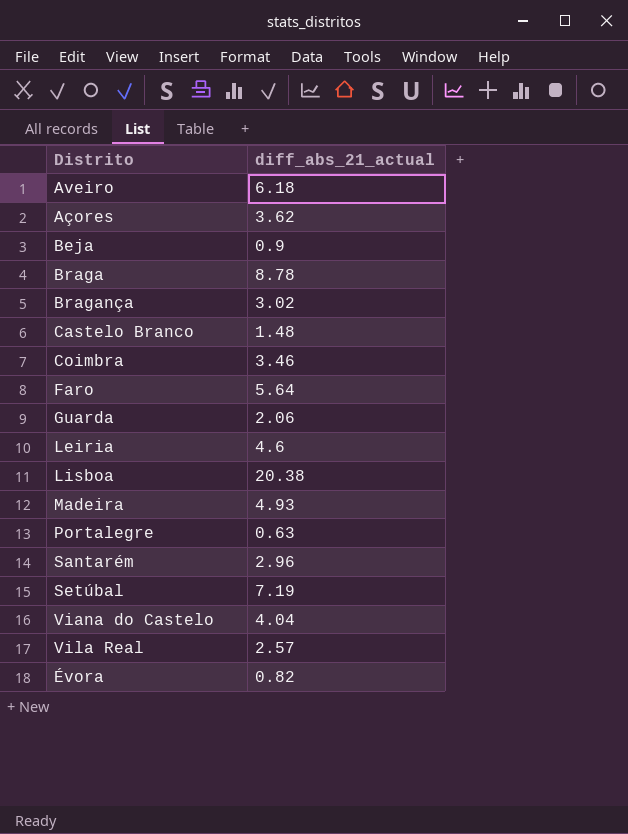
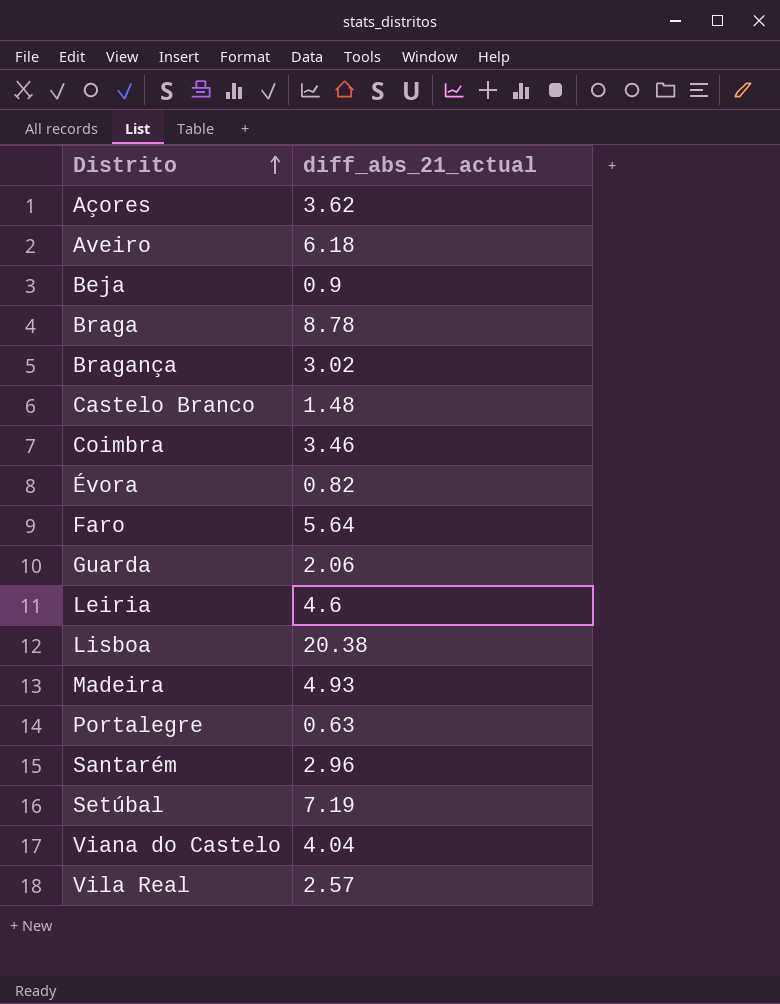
row order: none -> Distrito ascending

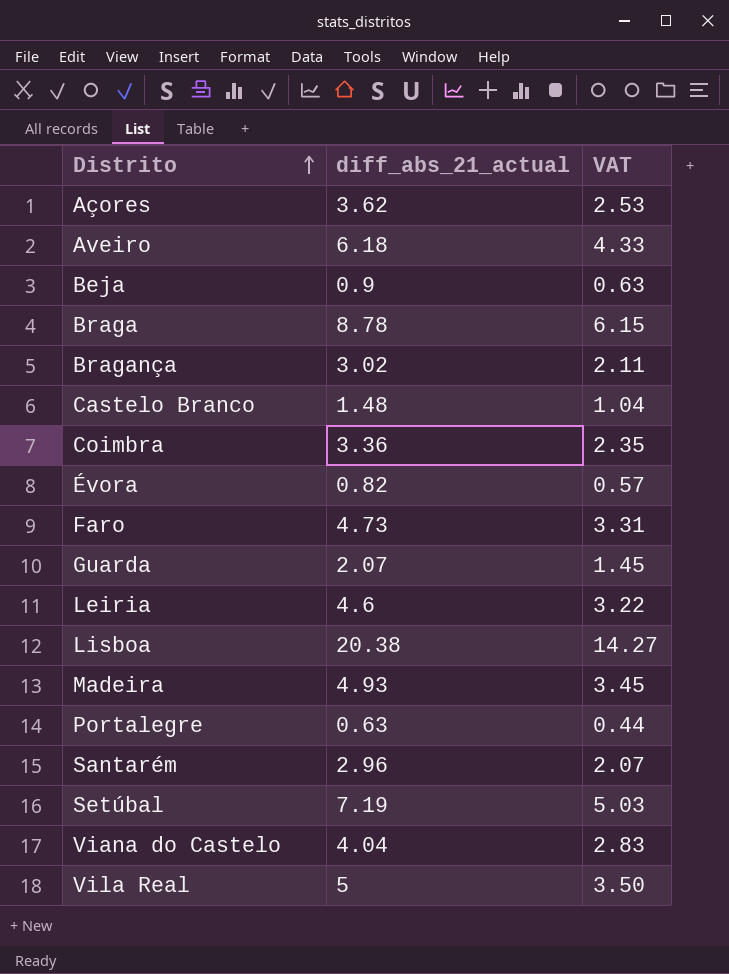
column VAT | formula: none -> [diff_abs_21_actual] * 0.7
Coimbra | diff_abs_21_actual: 3.46 -> 3.36
Faro | diff_abs_21_actual: 5.64 -> 4.73
Guarda | diff_abs_21_actual: 2.06 -> 2.07
Vila Real | diff_abs_21_actual: 2.57 -> 5

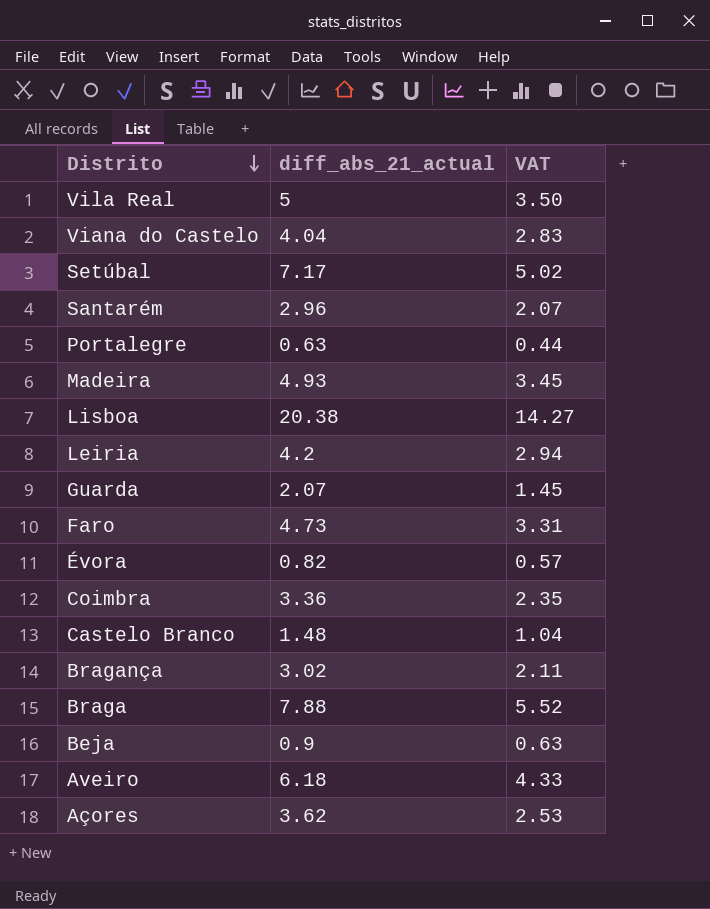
row order: Distrito ascending -> Distrito descending
Setúbal | diff_abs_21_actual: 7.19 -> 7.17
Setúbal | VAT: 5.03 -> 5.02
Leiria | diff_abs_21_actual: 4.6 -> 4.2
Leiria | VAT: 3.22 -> 2.94
Braga | diff_abs_21_actual: 8.78 -> 7.88
Braga | VAT: 6.15 -> 5.52

